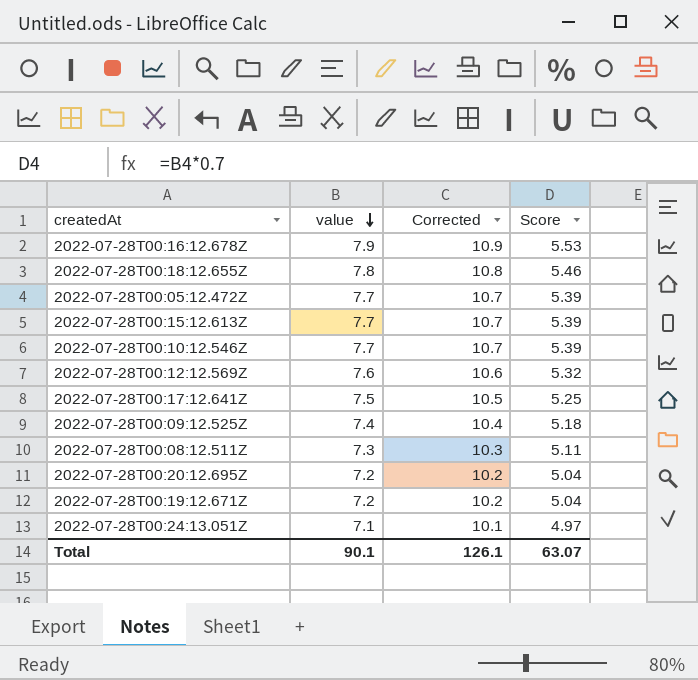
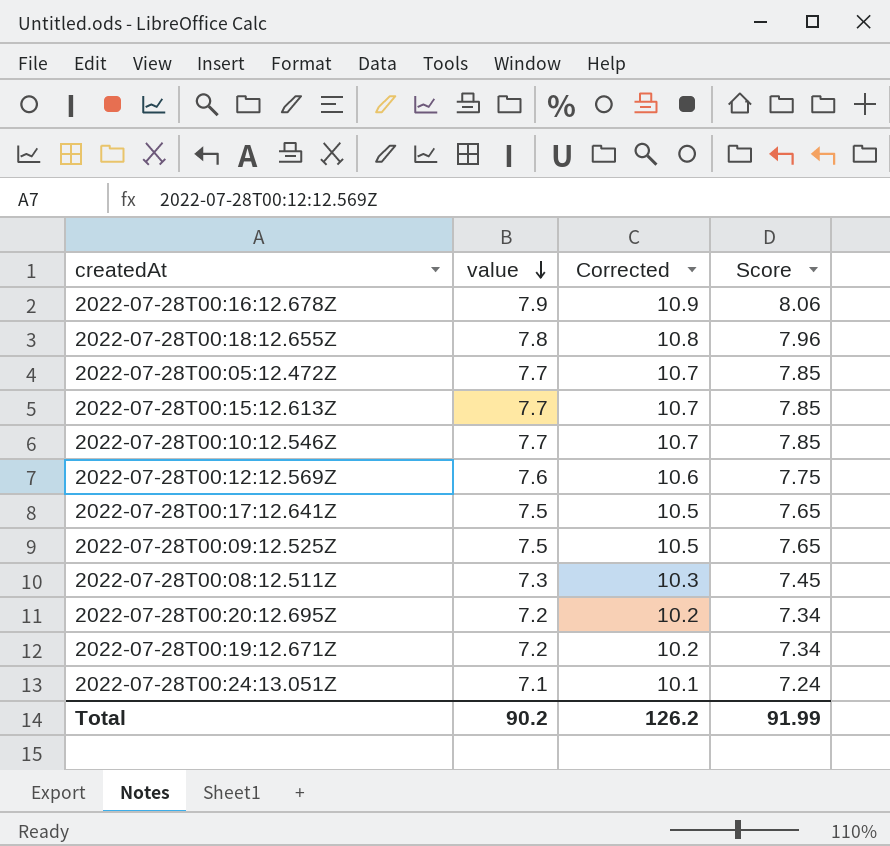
column Score | formula: [value] * 0.7 -> [value] * 1.02
2022-07-28T00:09:12.525Z | value: 7.4 -> 7.5
2022-07-28T00:09:12.525Z | Corrected: 10.4 -> 10.5
Total | value: 90.1 -> 90.2
Total | Corrected: 126.1 -> 126.2
Total | Score: 63.07 -> 91.99

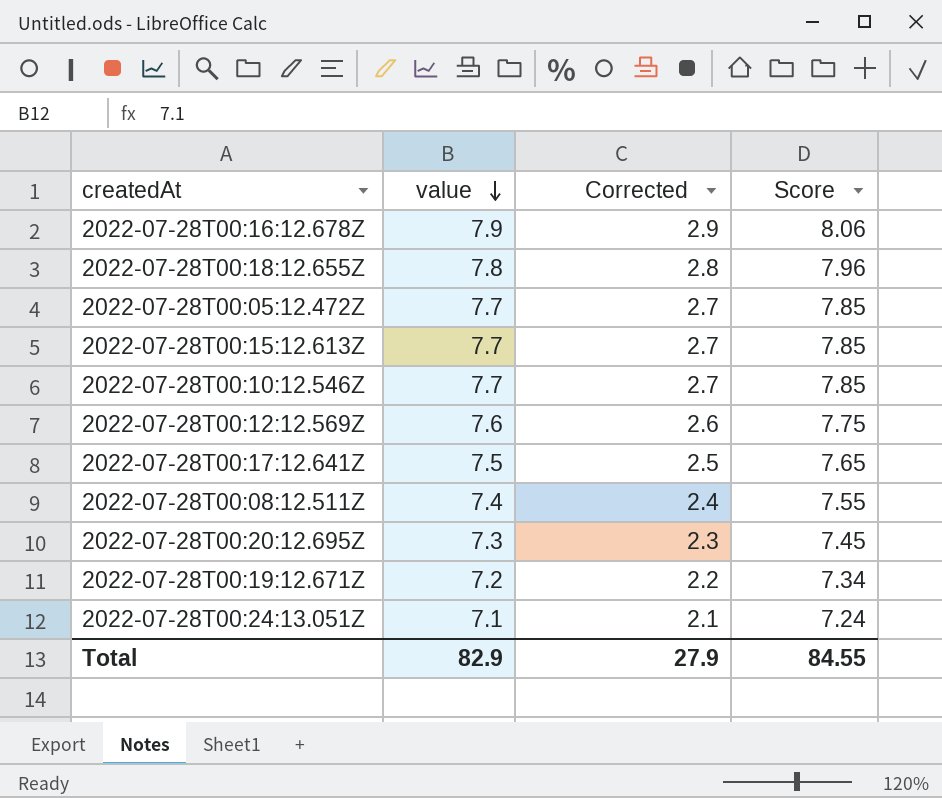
column Corrected | formula: [value] + 3 -> [value] - 5
row 2022-07-28T00:09:12.525Z: 7.5 | 10.5 | 7.65 -> none
2022-07-28T00:08:12.511Z | value: 7.3 -> 7.4
2022-07-28T00:08:12.511Z | Score: 7.45 -> 7.55
2022-07-28T00:20:12.695Z | value: 7.2 -> 7.3
2022-07-28T00:20:12.695Z | Score: 7.34 -> 7.45
Total | value: 90.2 -> 82.9
Total | Corrected: 126.2 -> 27.9
Total | Score: 91.99 -> 84.55

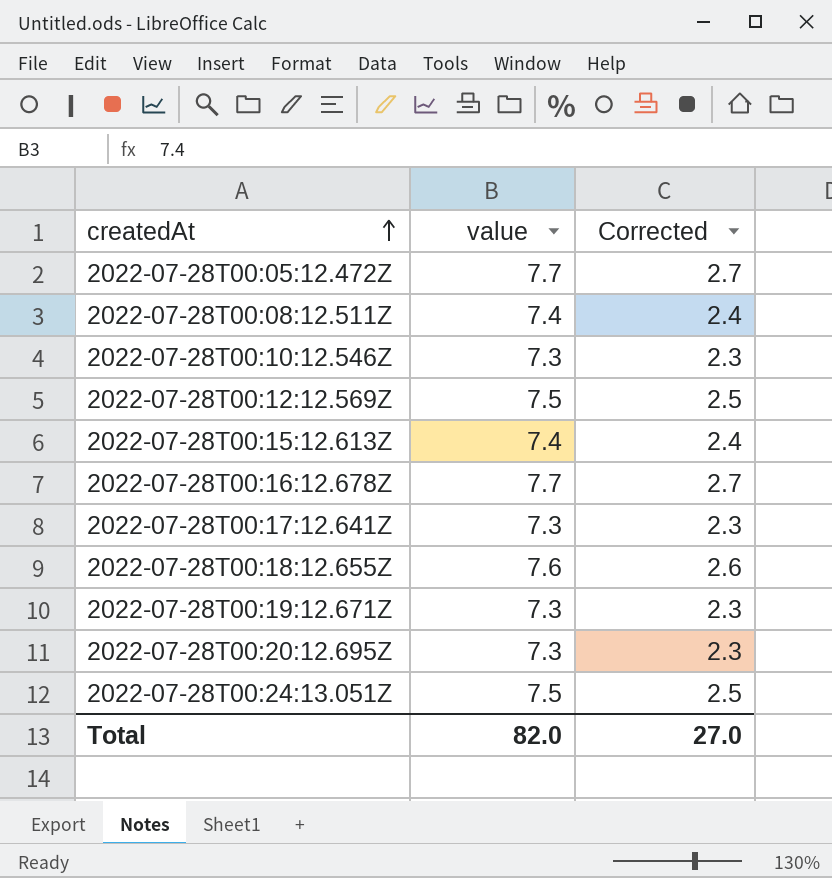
row order: value descending -> createdAt ascending
column Score | formula: [value] * 1.02 -> none
2022-07-28T00:10:12.546Z | value: 7.7 -> 7.3
2022-07-28T00:10:12.546Z | Corrected: 2.7 -> 2.3
2022-07-28T00:12:12.569Z | value: 7.6 -> 7.5
2022-07-28T00:12:12.569Z | Corrected: 2.6 -> 2.5
2022-07-28T00:15:12.613Z | value: 7.7 -> 7.4
2022-07-28T00:15:12.613Z | Corrected: 2.7 -> 2.4
2022-07-28T00:16:12.678Z | value: 7.9 -> 7.7
2022-07-28T00:16:12.678Z | Corrected: 2.9 -> 2.7
2022-07-28T00:17:12.641Z | value: 7.5 -> 7.3
2022-07-28T00:17:12.641Z | Corrected: 2.5 -> 2.3
2022-07-28T00:18:12.655Z | value: 7.8 -> 7.6
2022-07-28T00:18:12.655Z | Corrected: 2.8 -> 2.6
2022-07-28T00:19:12.671Z | value: 7.2 -> 7.3
2022-07-28T00:19:12.671Z | Corrected: 2.2 -> 2.3
2022-07-28T00:24:13.051Z | value: 7.1 -> 7.5
2022-07-28T00:24:13.051Z | Corrected: 2.1 -> 2.5
Total | value: 82.9 -> 82.0
Total | Corrected: 27.9 -> 27.0

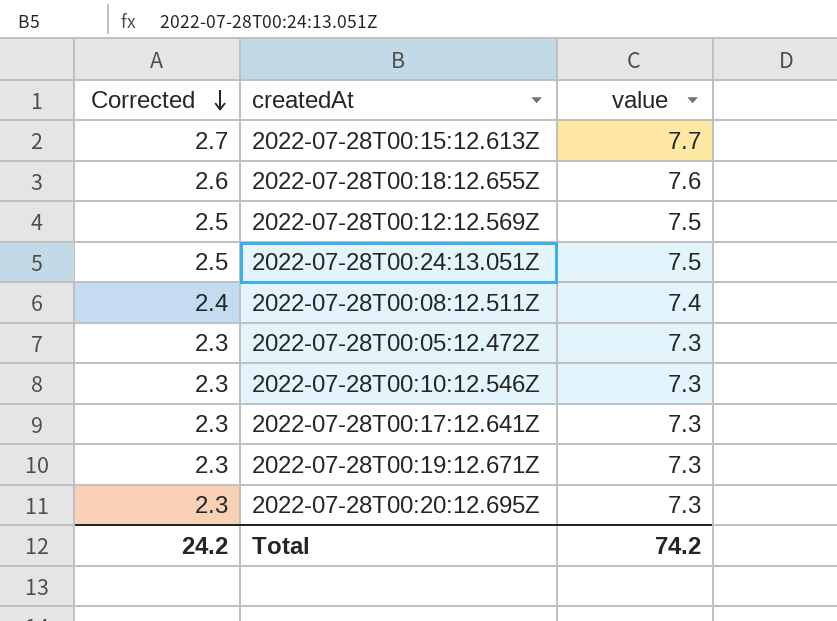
row order: createdAt ascending -> Corrected descending
column Corrected | position: 3 -> 1
row 2022-07-28T00:16:12.678Z: 7.7 | 2.7 -> none
2022-07-28T00:15:12.613Z | Corrected: 2.4 -> 2.7
2022-07-28T00:15:12.613Z | value: 7.4 -> 7.7
2022-07-28T00:05:12.472Z | Corrected: 2.7 -> 2.3
2022-07-28T00:05:12.472Z | value: 7.7 -> 7.3
Total | Corrected: 27.0 -> 24.2
Total | value: 82.0 -> 74.2

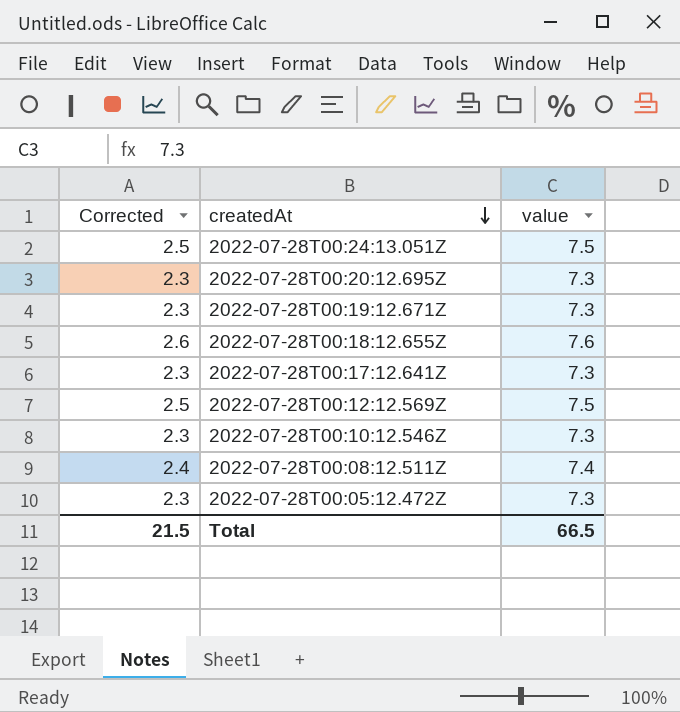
row order: Corrected descending -> createdAt descending
row 2022-07-28T00:15:12.613Z: 2.7 | 7.7 -> none
Total | Corrected: 24.2 -> 21.5
Total | value: 74.2 -> 66.5

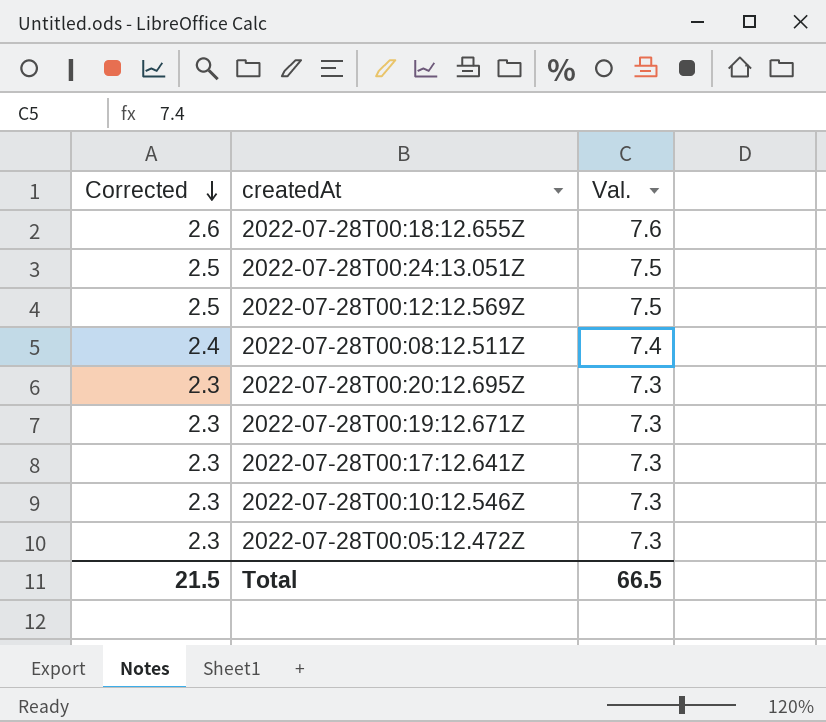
row order: createdAt descending -> Corrected descending
column name: value -> Val.

